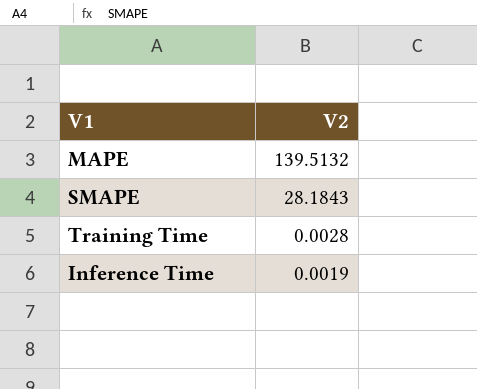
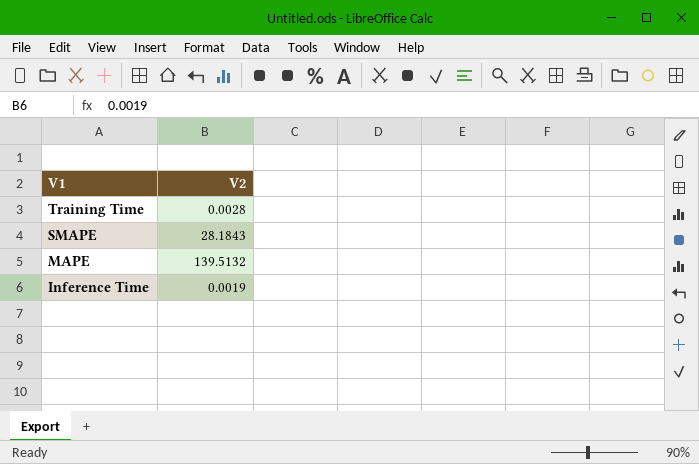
row order: V2 descending -> V1 descending

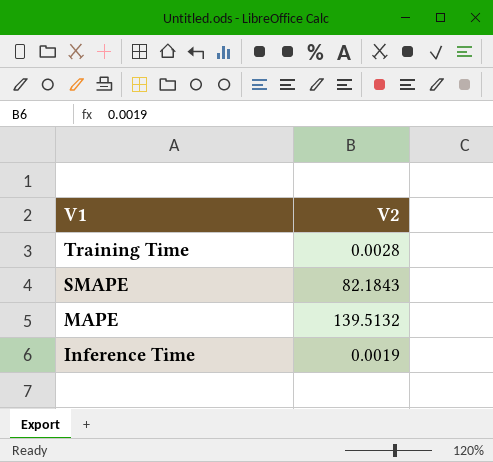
SMAPE | V2: 28.1843 -> 82.1843

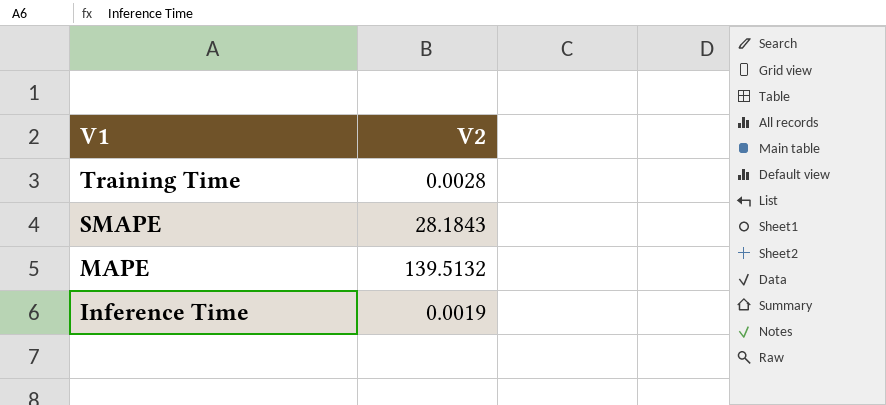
SMAPE | V2: 82.1843 -> 28.1843

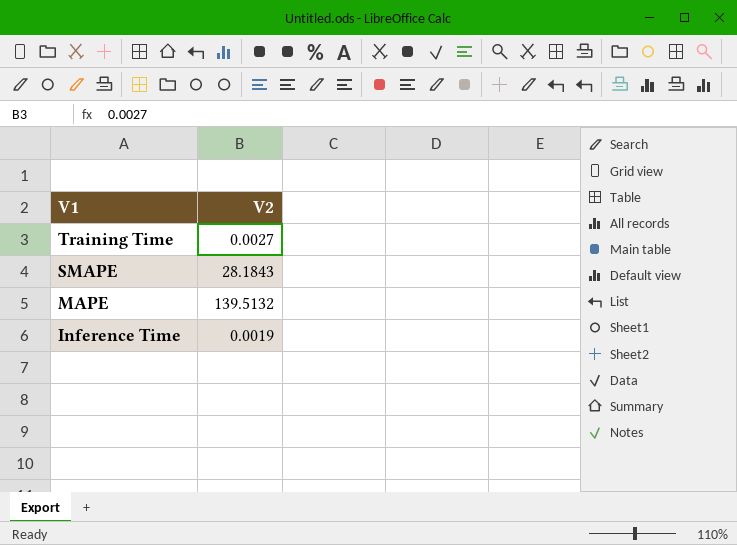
Training Time | V2: 0.0028 -> 0.0027

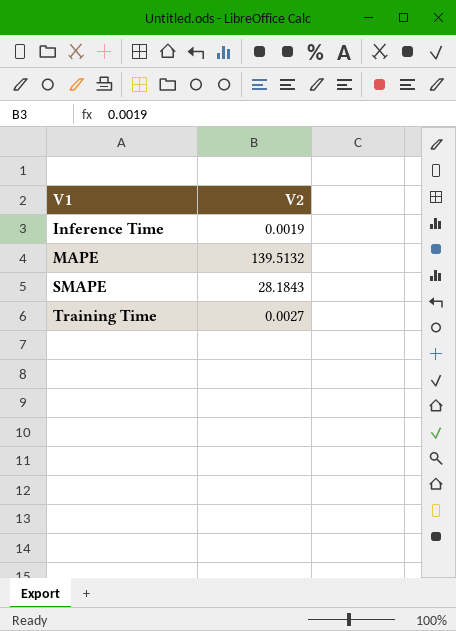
row order: V1 descending -> V1 ascending

